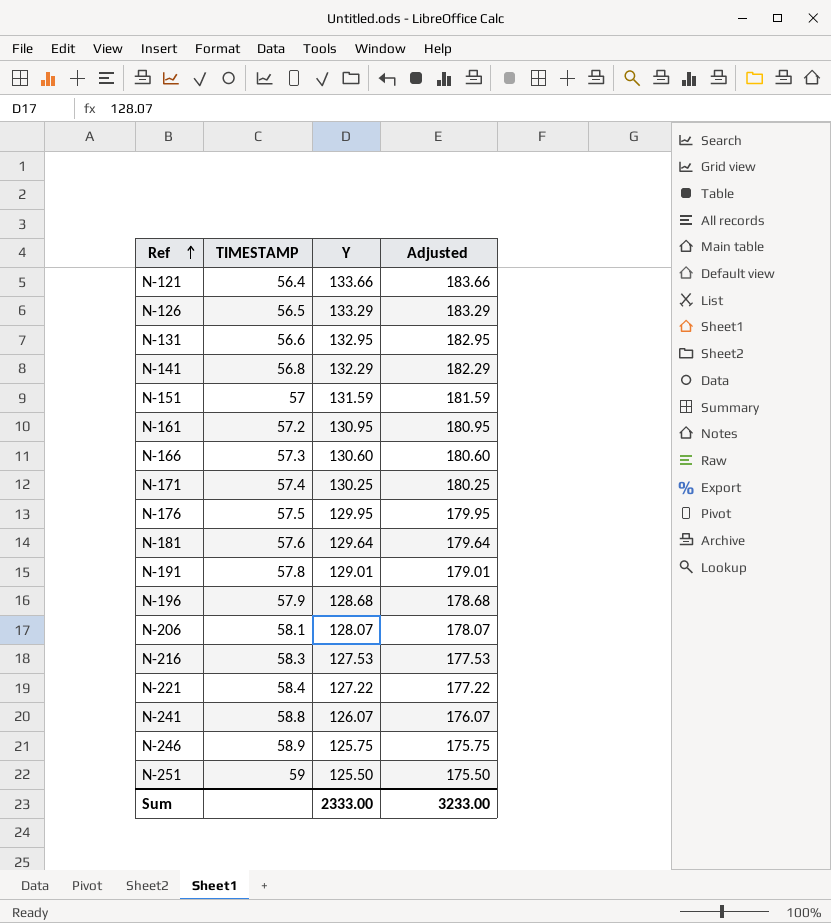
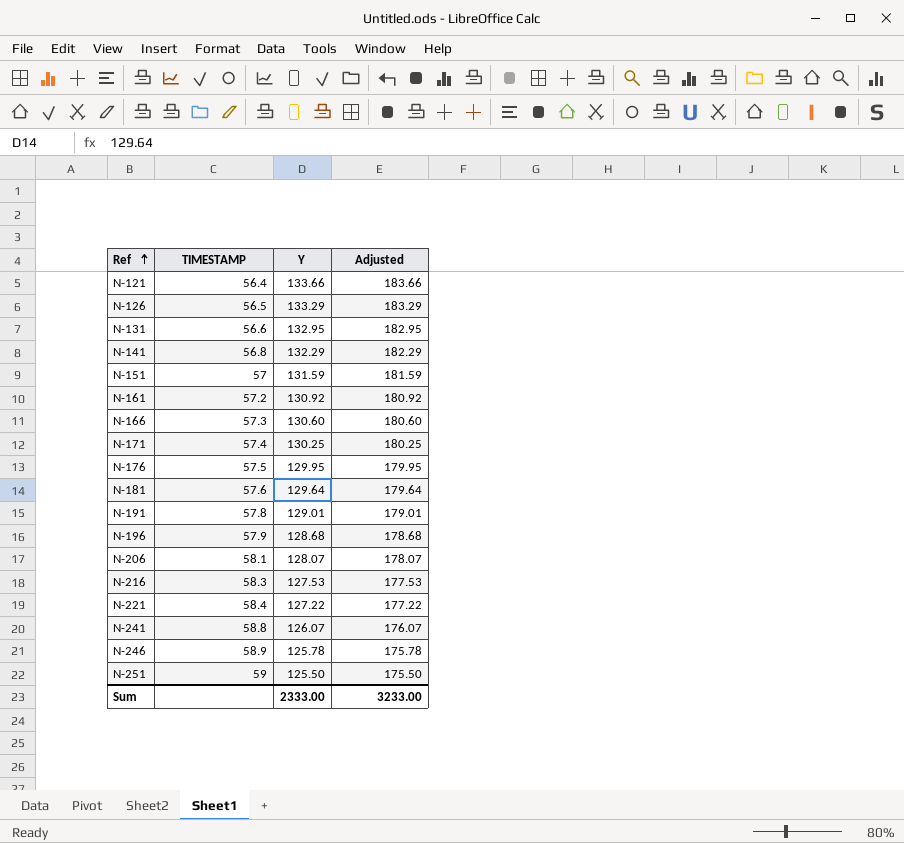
N-161 | Y: 130.95 -> 130.92
N-161 | Adjusted: 180.95 -> 180.92
N-246 | Y: 125.75 -> 125.78
N-246 | Adjusted: 175.75 -> 175.78

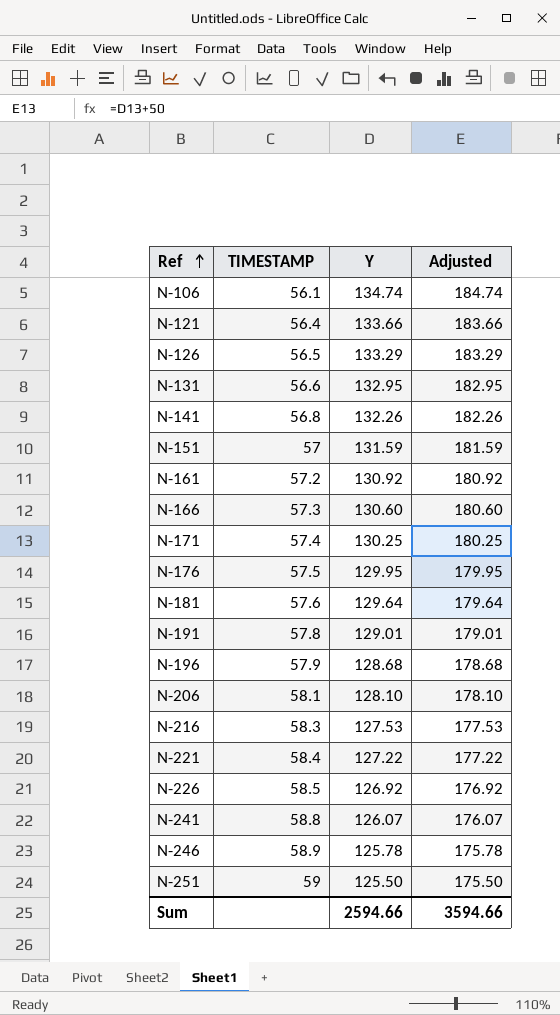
row N-106: none -> 56.1 | 134.74 | 184.74
N-141 | Y: 132.29 -> 132.26
N-141 | Adjusted: 182.29 -> 182.26
N-206 | Y: 128.07 -> 128.10
N-206 | Adjusted: 178.07 -> 178.10
row N-226: none -> 58.5 | 126.92 | 176.92
Sum | Y: 2333.00 -> 2594.66
Sum | Adjusted: 3233.00 -> 3594.66

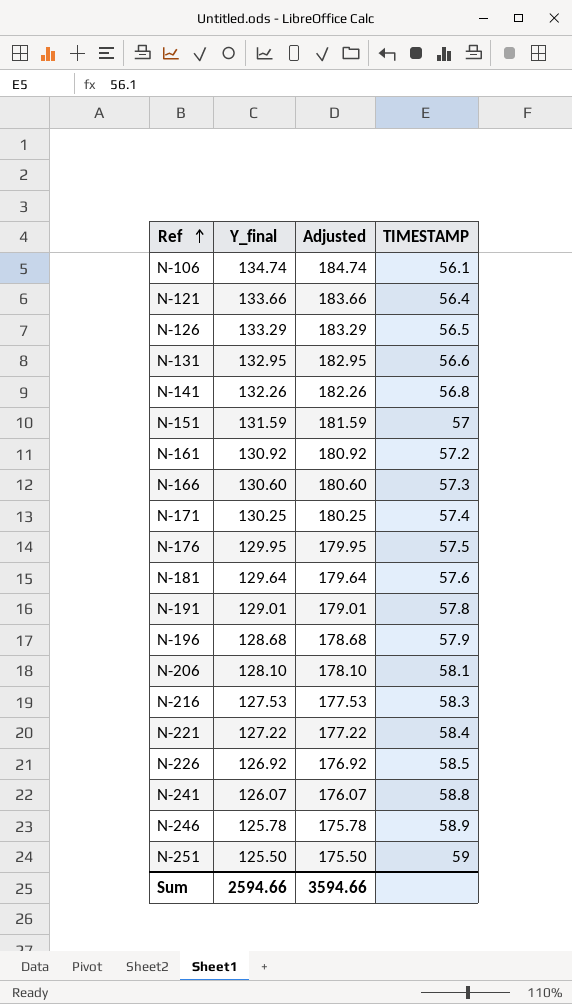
column name: Y -> Y_final
column TIMESTAMP | position: 2 -> 4

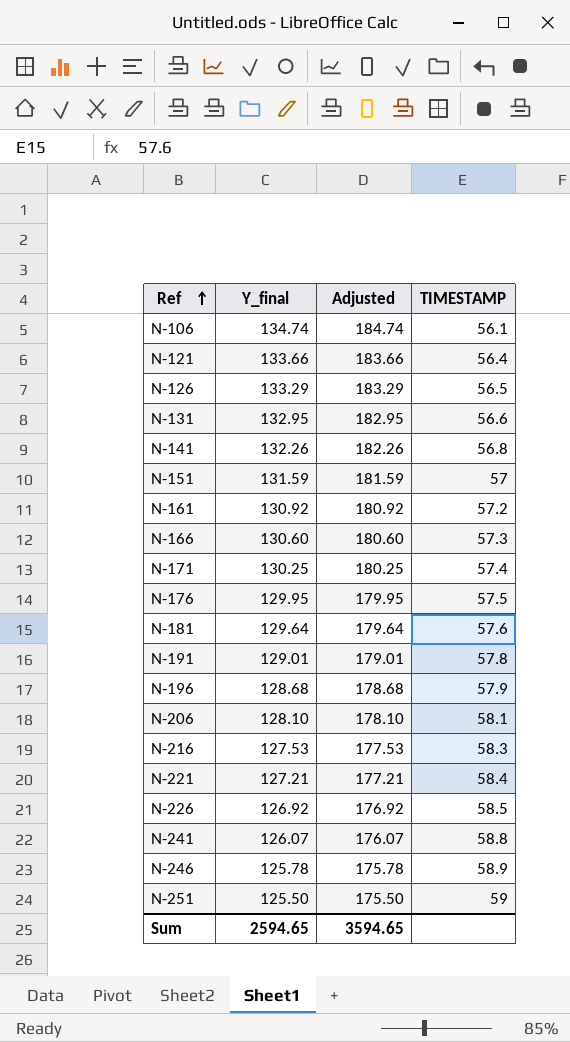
N-221 | Y_final: 127.22 -> 127.21
N-221 | Adjusted: 177.22 -> 177.21
Sum | Y_final: 2594.66 -> 2594.65
Sum | Adjusted: 3594.66 -> 3594.65

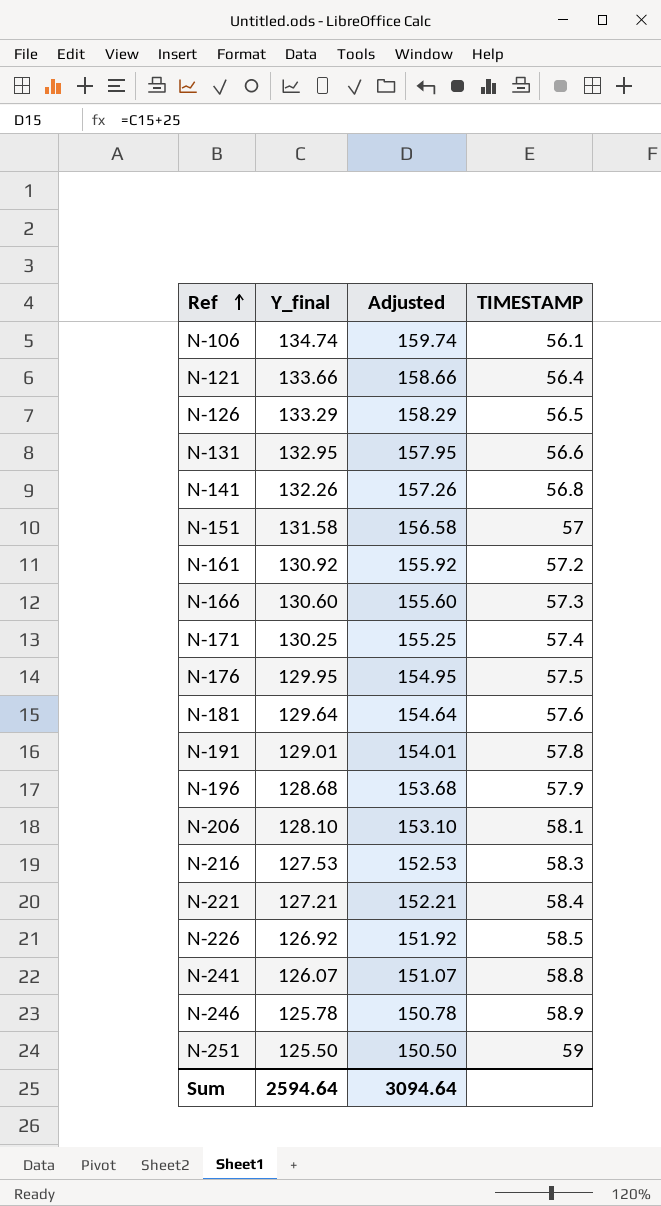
column Adjusted | formula: [Y_final] + 50 -> [Y_final] + 25
N-151 | Y_final: 131.59 -> 131.58
Sum | Y_final: 2594.65 -> 2594.64
Sum | Adjusted: 3594.65 -> 3094.64

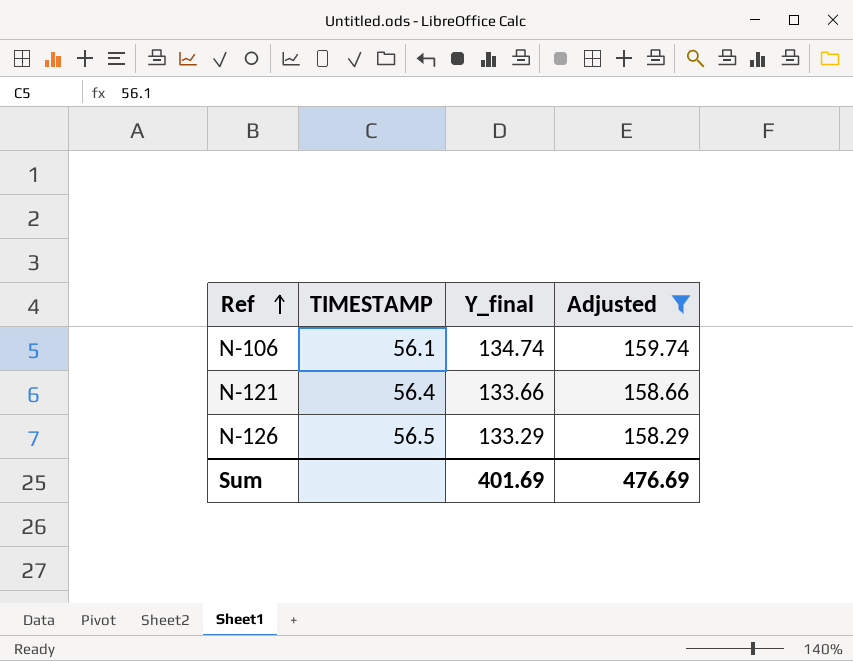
filter: none -> Adjusted >= 158.29
column TIMESTAMP | position: 4 -> 2
Sum | Y_final: 2594.64 -> 401.69
Sum | Adjusted: 3094.64 -> 476.69

